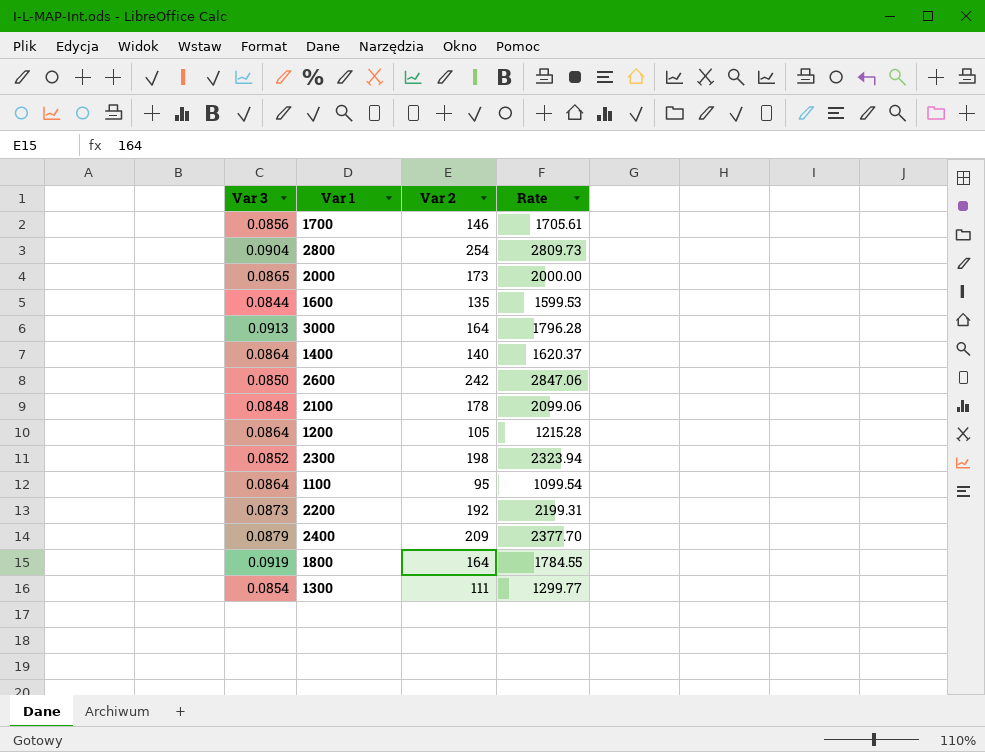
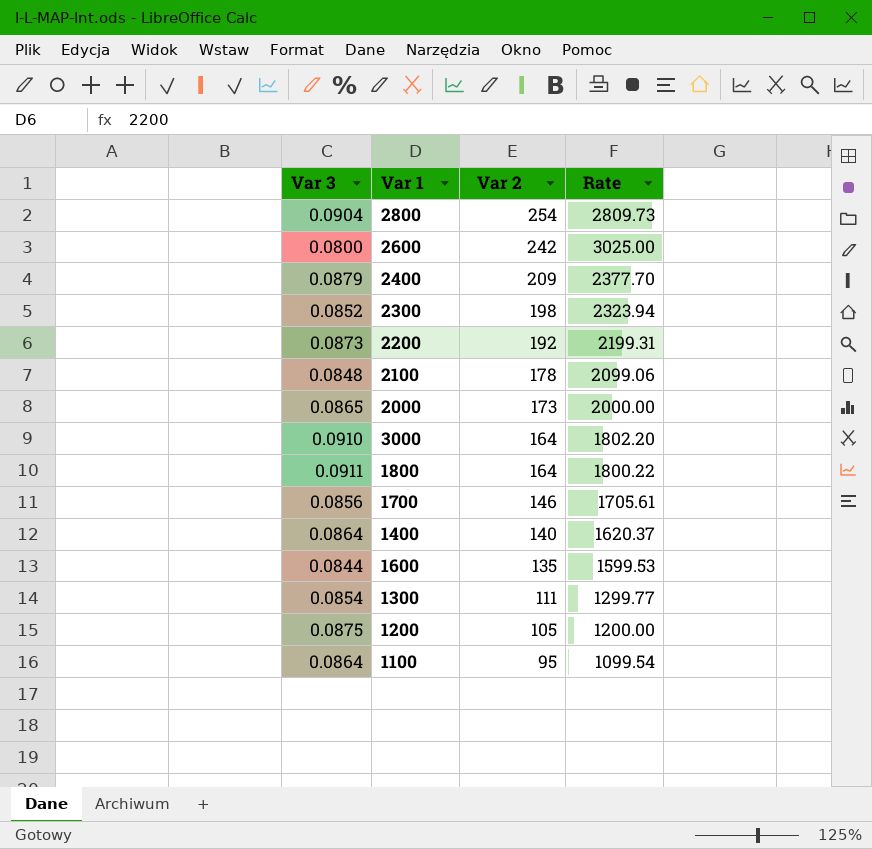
row order: none -> Var 2 descending
2600 | Var 3: 0.0850 -> 0.0800
2600 | Rate: 2847.06 -> 3025.00
3000 | Var 3: 0.0913 -> 0.0910
3000 | Rate: 1796.28 -> 1802.20
1800 | Var 3: 0.0919 -> 0.0911
1800 | Rate: 1784.55 -> 1800.22
1200 | Var 3: 0.0864 -> 0.0875
1200 | Rate: 1215.28 -> 1200.00

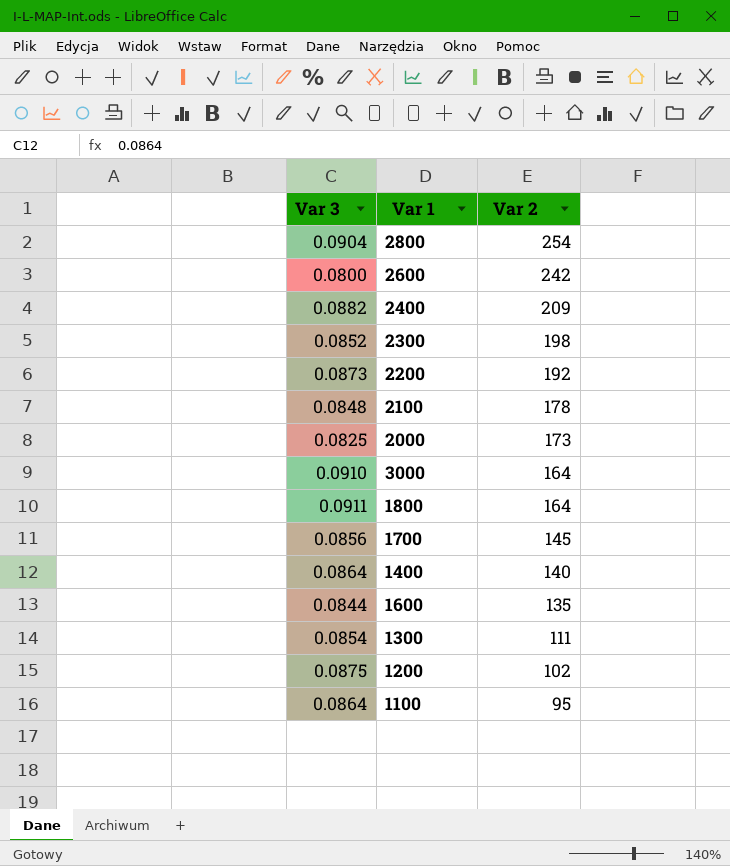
column Rate | formula: [Var 2] / [Var 3] -> none
2400 | Var 3: 0.0879 -> 0.0882
2000 | Var 3: 0.0865 -> 0.0825
1700 | Var 2: 146 -> 145
1200 | Var 2: 105 -> 102

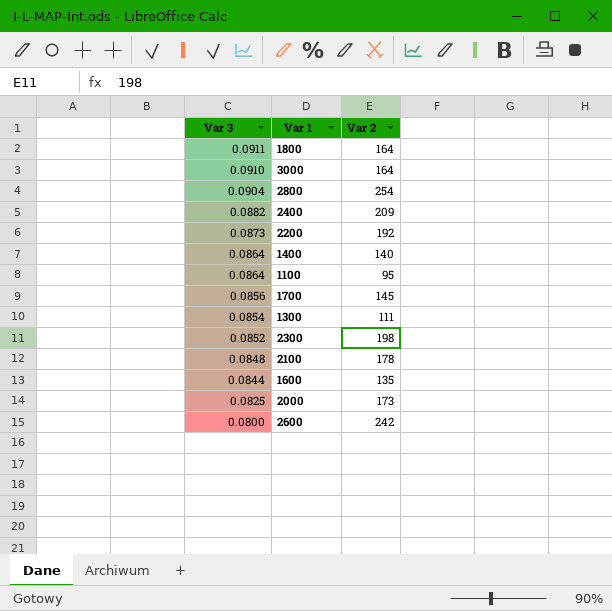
row order: Var 2 descending -> Var 3 descending
row 1200: 0.0875 | 102 -> none

